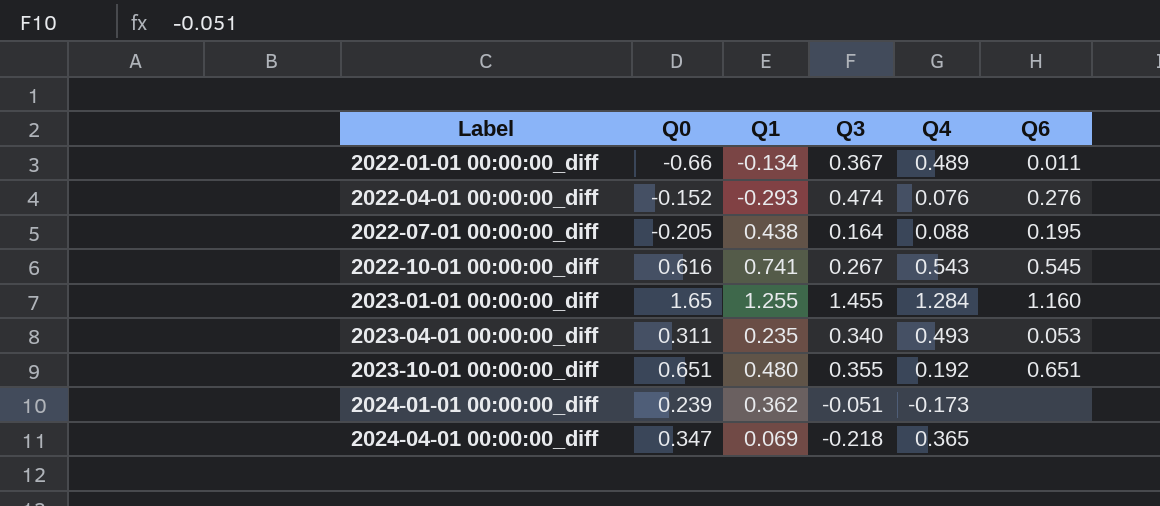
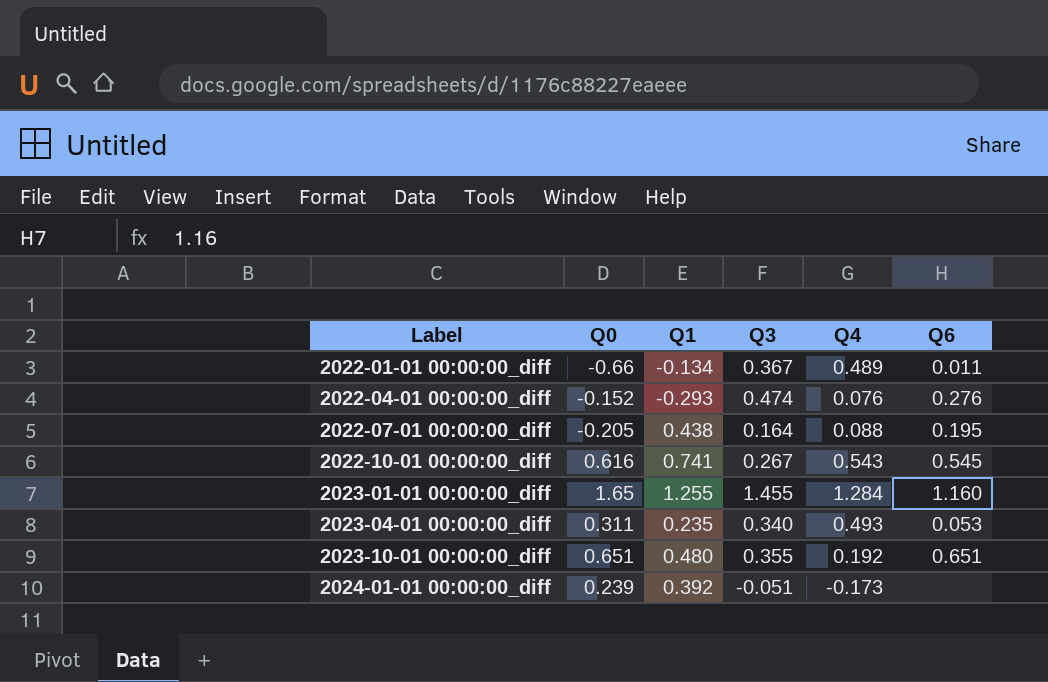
row 2024-04-01 00:00:00_diff: 0.347 | 0.069 | -0.218 | 0.365 | none -> none
2024-01-01 00:00:00_diff | Q1: 0.362 -> 0.392

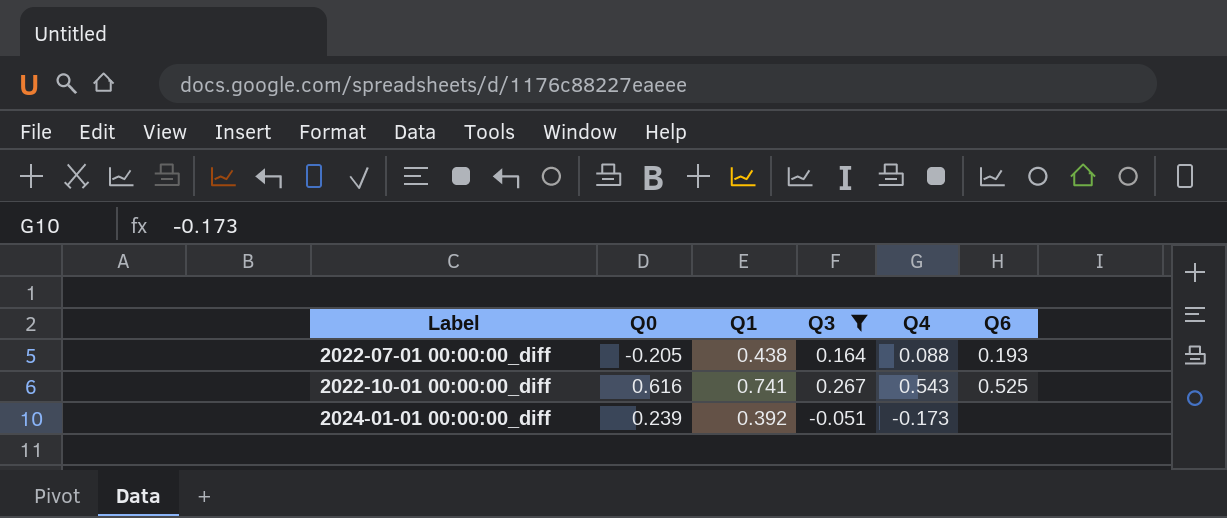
filter: none -> Q3 <= 0.267
2022-07-01 00:00:00_diff | Q6: 0.195 -> 0.193
2022-10-01 00:00:00_diff | Q6: 0.545 -> 0.525

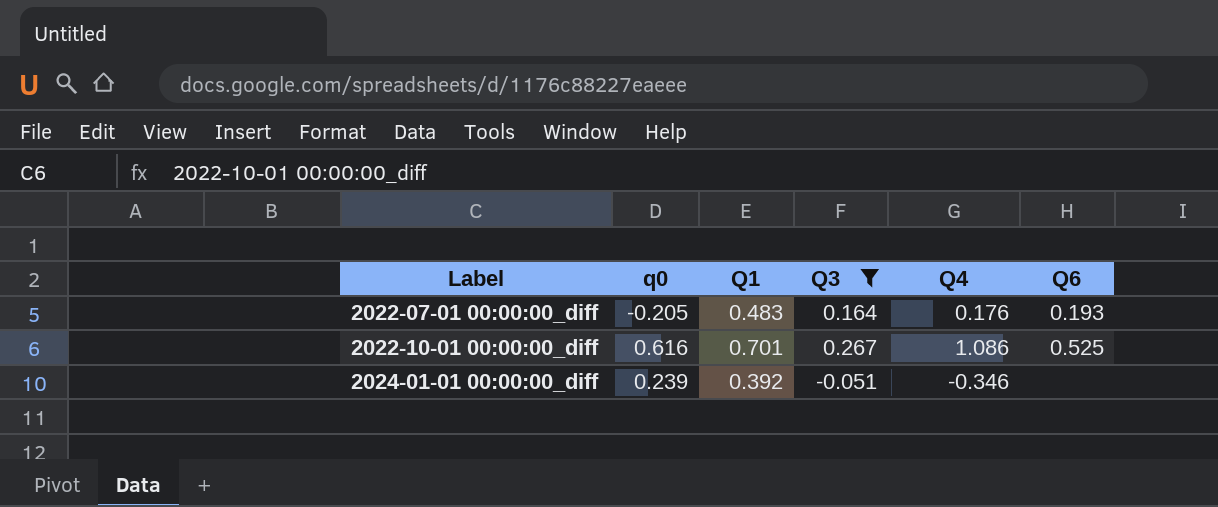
column name: Q0 -> q0
2022-07-01 00:00:00_diff | Q1: 0.438 -> 0.483
2022-07-01 00:00:00_diff | Q4: 0.088 -> 0.176
2022-10-01 00:00:00_diff | Q1: 0.741 -> 0.701
2022-10-01 00:00:00_diff | Q4: 0.543 -> 1.086
2024-01-01 00:00:00_diff | Q4: -0.173 -> -0.346

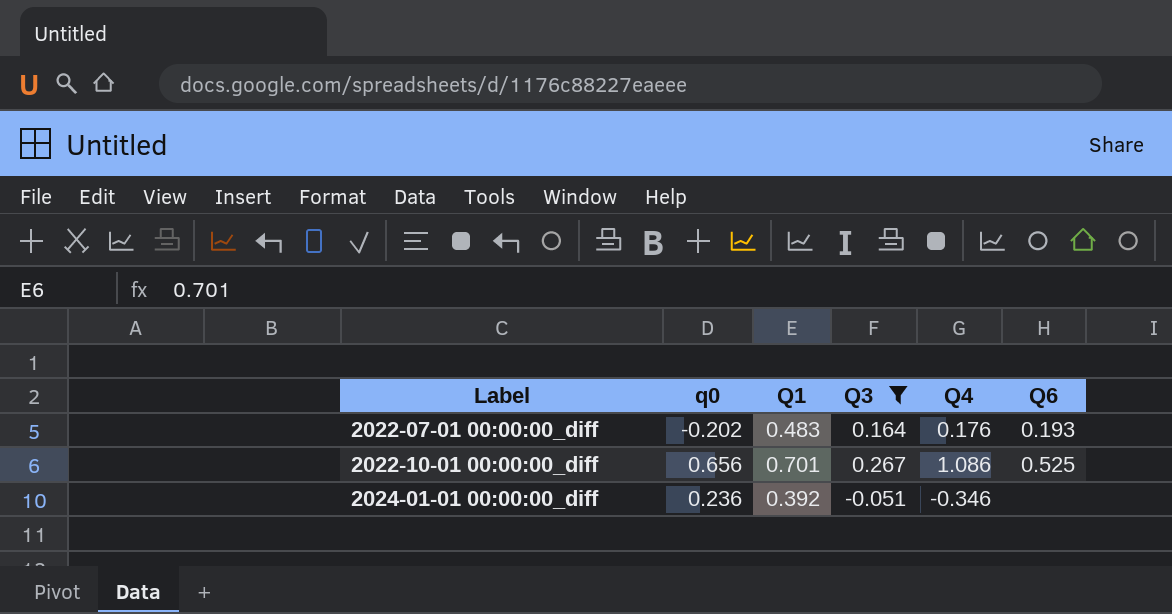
2022-07-01 00:00:00_diff | q0: -0.205 -> -0.202
2022-10-01 00:00:00_diff | q0: 0.616 -> 0.656
2024-01-01 00:00:00_diff | q0: 0.239 -> 0.236

